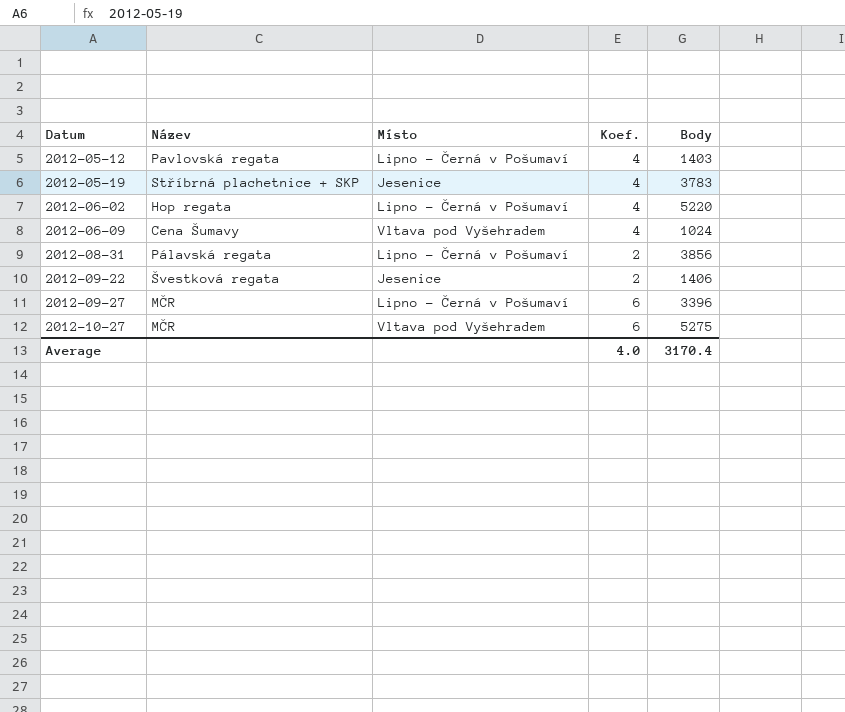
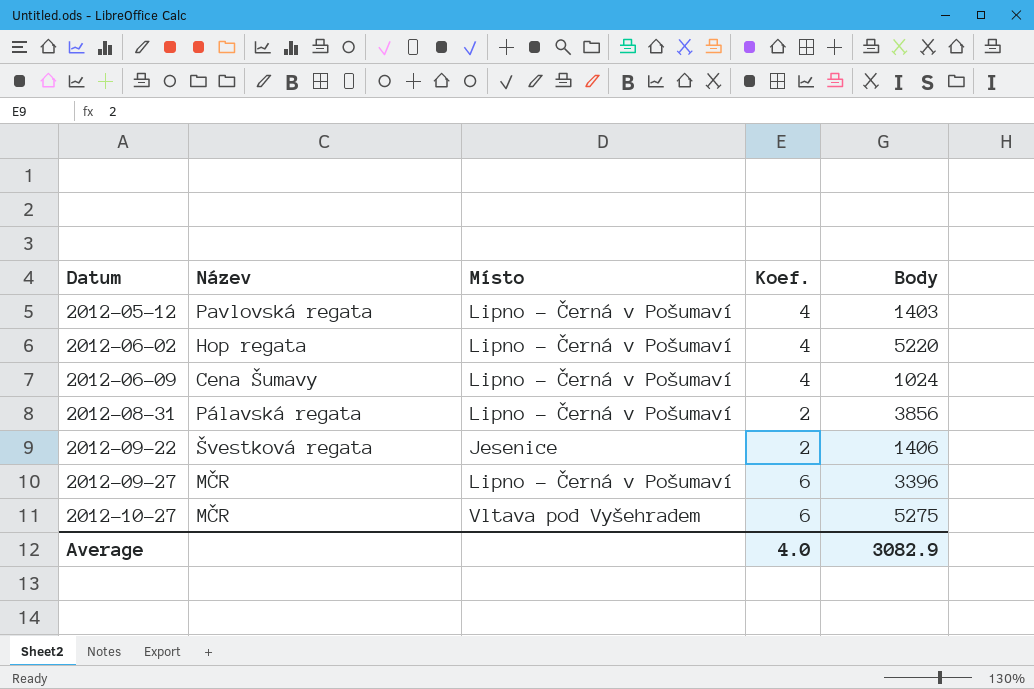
row 2012-05-19: Stříbrná plachetnice + SKP | Jesenice | 4 | 3783 -> none
2012-06-09 | Místo: Vltava pod Vyšehradem -> Lipno - Černá v Pošumaví
Average | Body: 3170.4 -> 3082.9

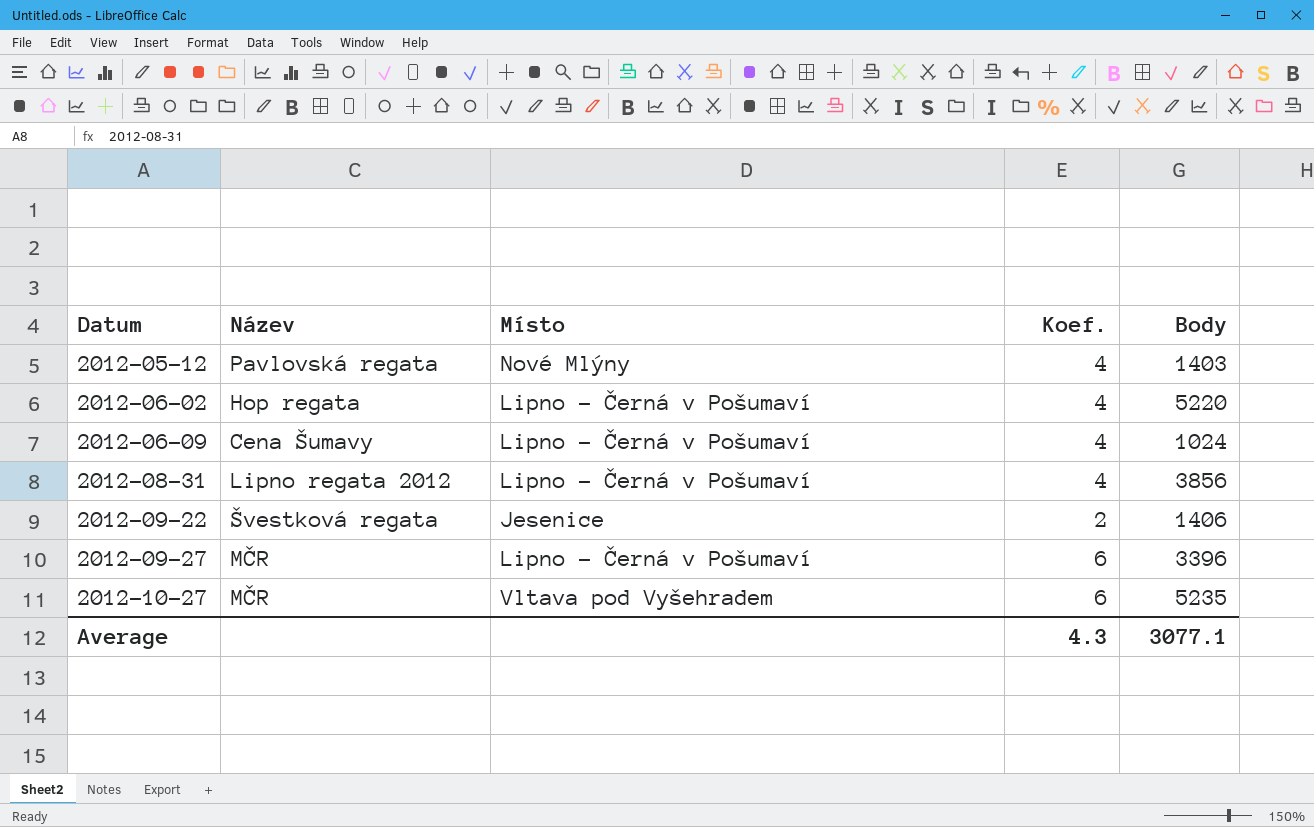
2012-05-12 | Místo: Lipno - Černá v Pošumaví -> Nové Mlýny
2012-08-31 | Název: Pálavská regata -> Lipno regata 2012
2012-08-31 | Koef.: 2 -> 4
2012-10-27 | Body: 5275 -> 5235
Average | Koef.: 4.0 -> 4.3
Average | Body: 3082.9 -> 3077.1

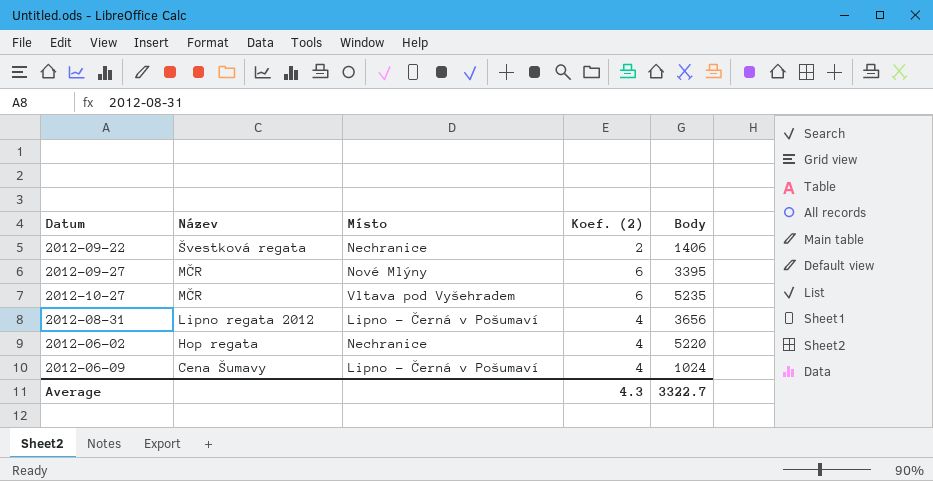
row order: Datum ascending -> Název descending
column name: Koef. -> Koef. (2)
row 2012-05-12: Pavlovská regata | Nové Mlýny | 4 | 1403 -> none
2012-09-22 | Místo: Jesenice -> Nechranice
2012-09-27 | Místo: Lipno - Černá v Pošumaví -> Nové Mlýny
2012-09-27 | Body: 3396 -> 3395
2012-08-31 | Body: 3856 -> 3656
2012-06-02 | Místo: Lipno - Černá v Pošumaví -> Nechranice
Average | Body: 3077.1 -> 3322.7

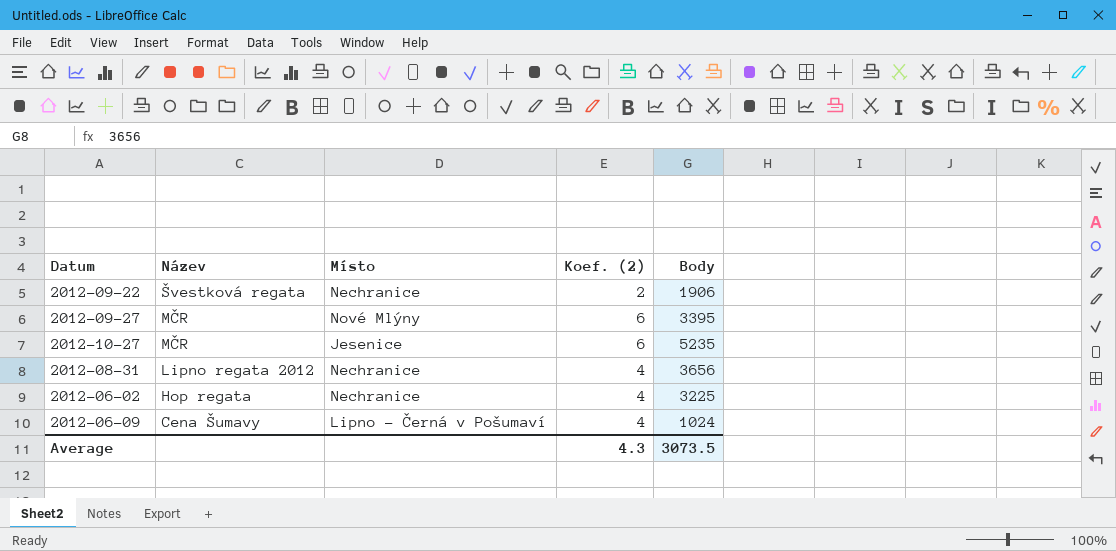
2012-09-22 | Body: 1406 -> 1906
2012-10-27 | Místo: Vltava pod Vyšehradem -> Jesenice
2012-08-31 | Místo: Lipno - Černá v Pošumaví -> Nechranice
2012-06-02 | Body: 5220 -> 3225
Average | Body: 3322.7 -> 3073.5

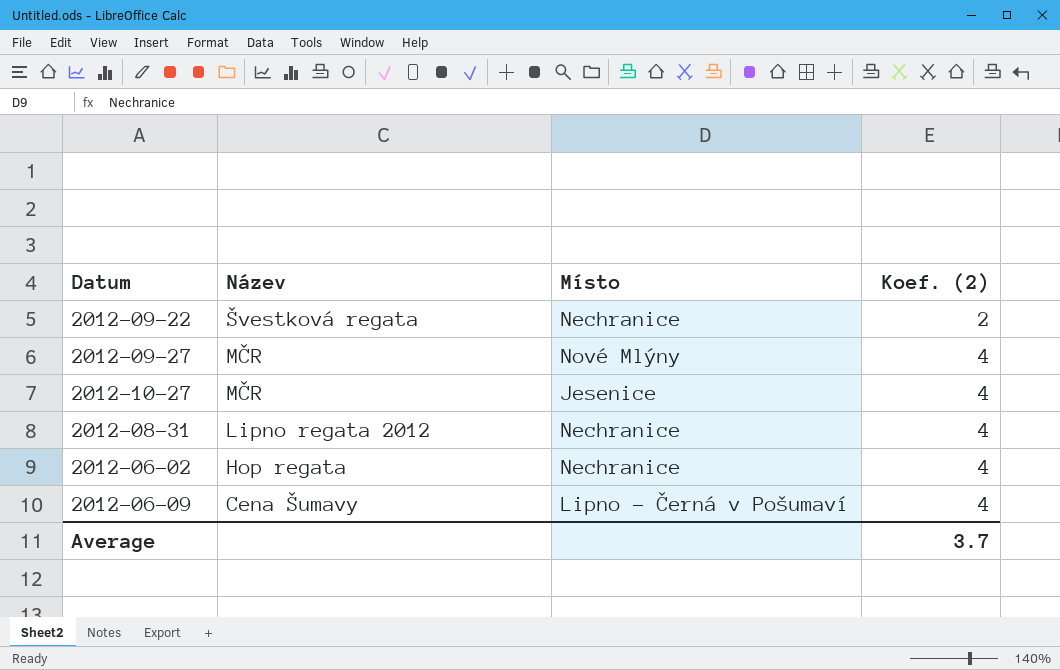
column Body | position: 5 -> none
2012-09-27 | Koef. (2): 6 -> 4
2012-10-27 | Koef. (2): 6 -> 4
Average | Koef. (2): 4.3 -> 3.7

